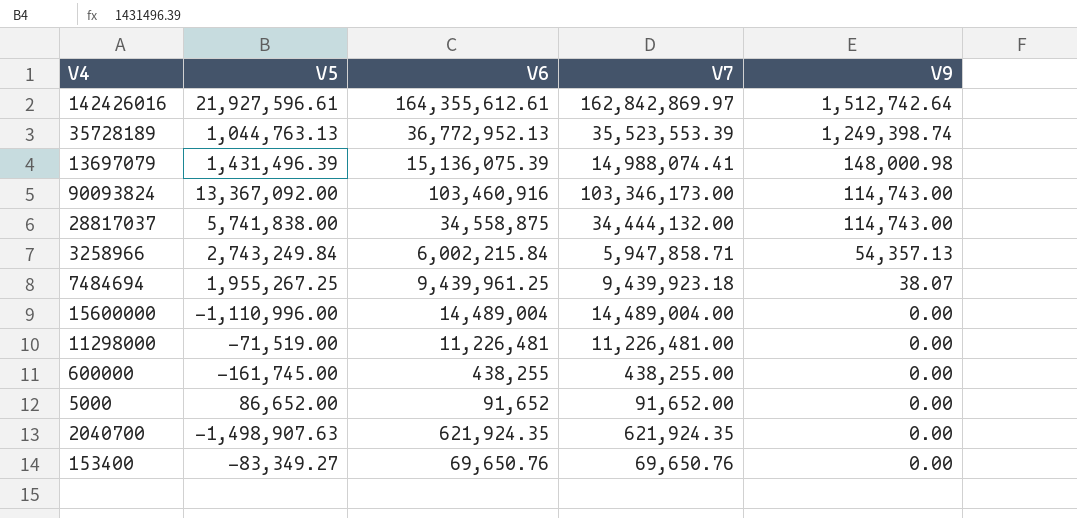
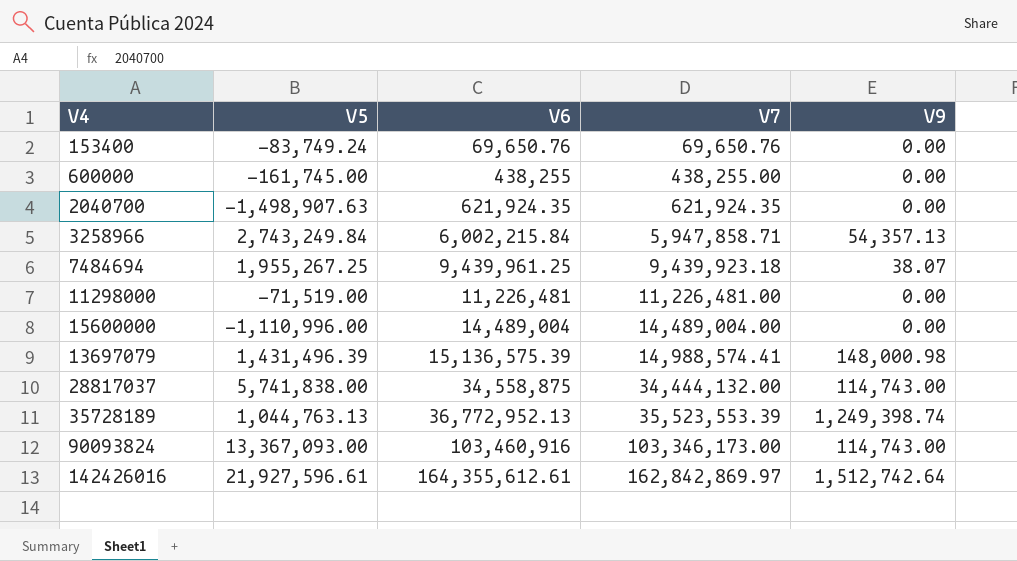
row order: V9 descending -> V6 ascending
row 5000: 86,652.00 | 91,652 | 91,652.00 | 0.00 -> none
153400 | V5: -83,349.27 -> -83,749.24
13697079 | V6: 15,136,075.39 -> 15,136,575.39
13697079 | V7: 14,988,074.41 -> 14,988,574.41
90093824 | V5: 13,367,092.00 -> 13,367,093.00

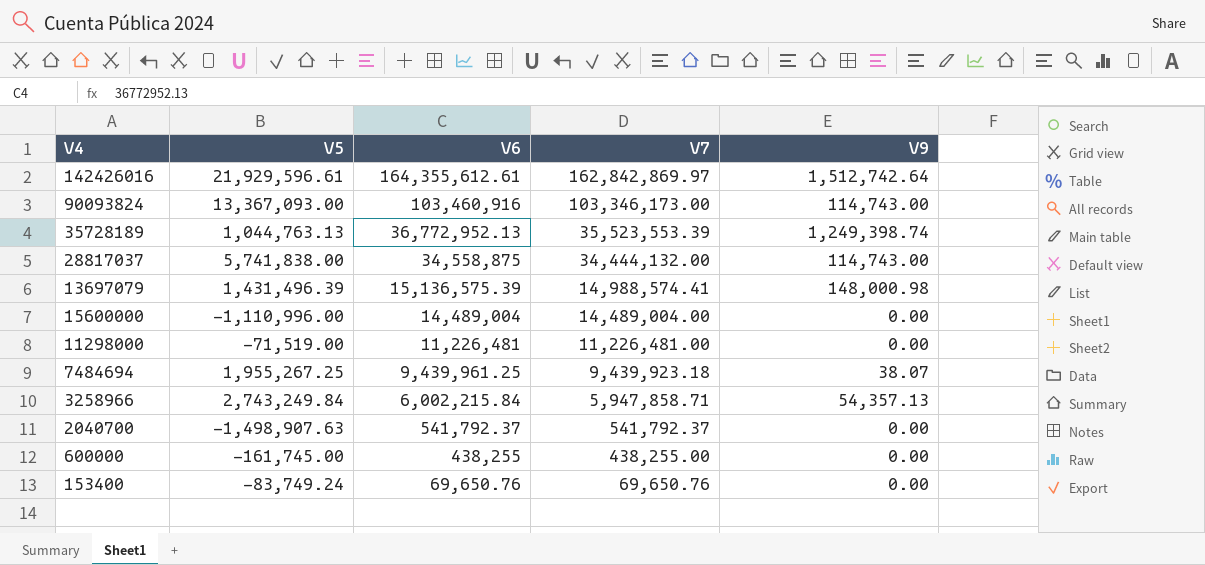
row order: V6 ascending -> V6 descending
142426016 | V5: 21,927,596.61 -> 21,929,596.61
2040700 | V6: 621,924.35 -> 541,792.37
2040700 | V7: 621,924.35 -> 541,792.37

